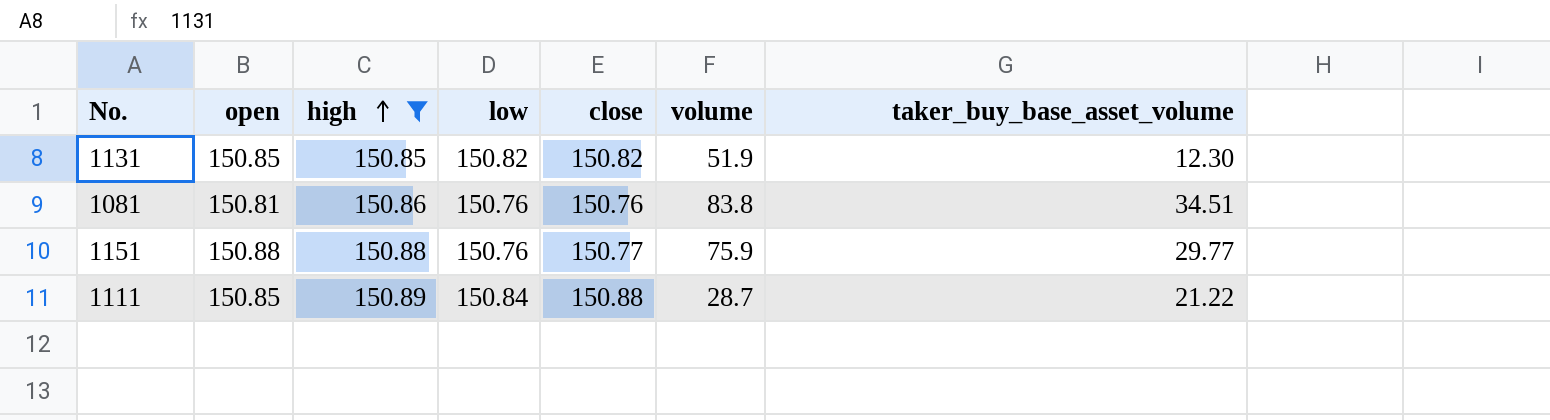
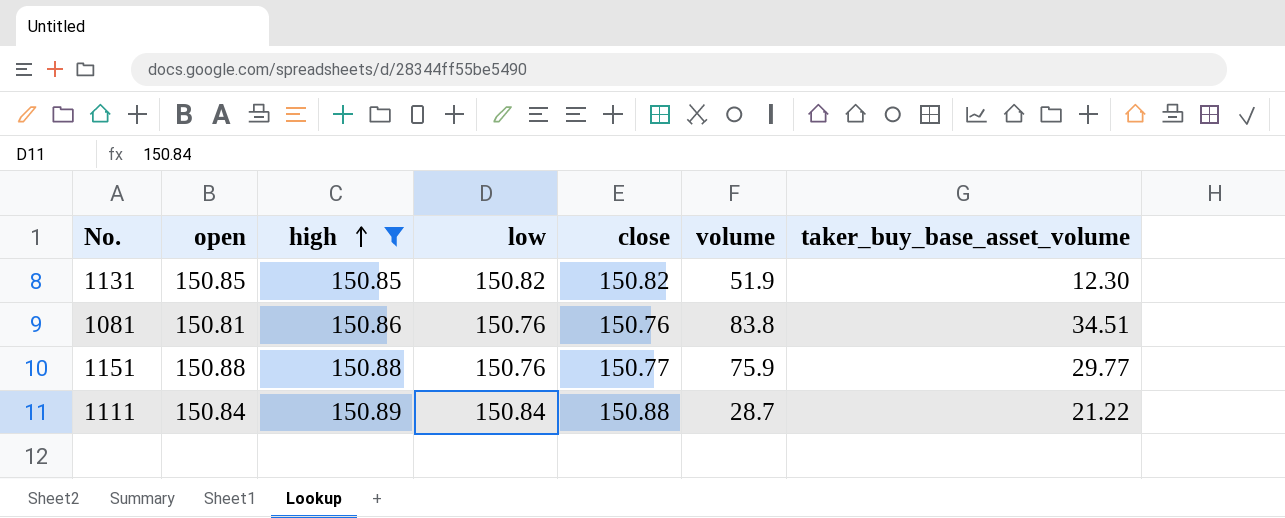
1111 | open: 150.85 -> 150.84

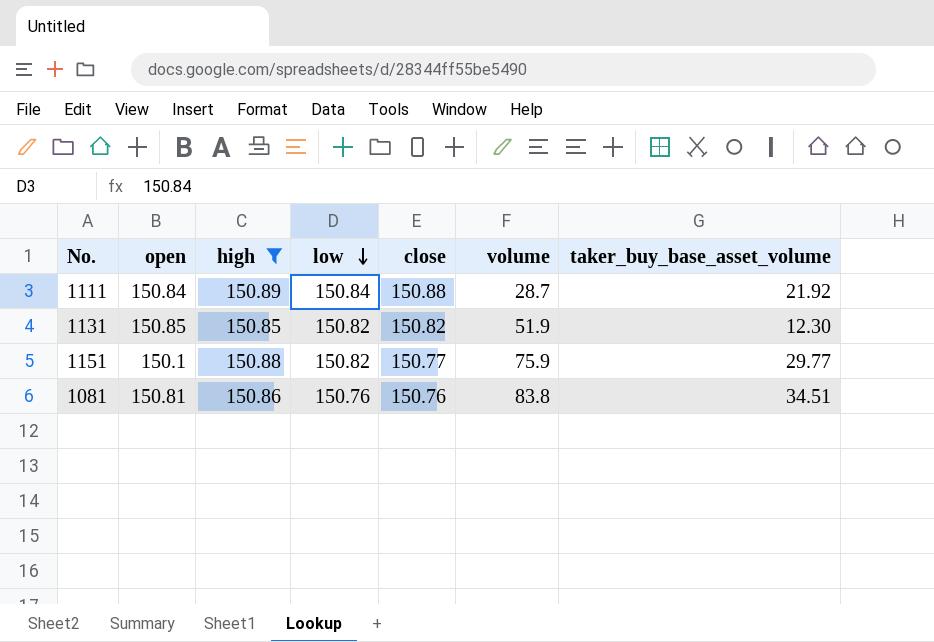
row order: high ascending -> low descending
1111 | taker_buy_base_asset_volume: 21.22 -> 21.92
1151 | open: 150.88 -> 150.1
1151 | low: 150.76 -> 150.82

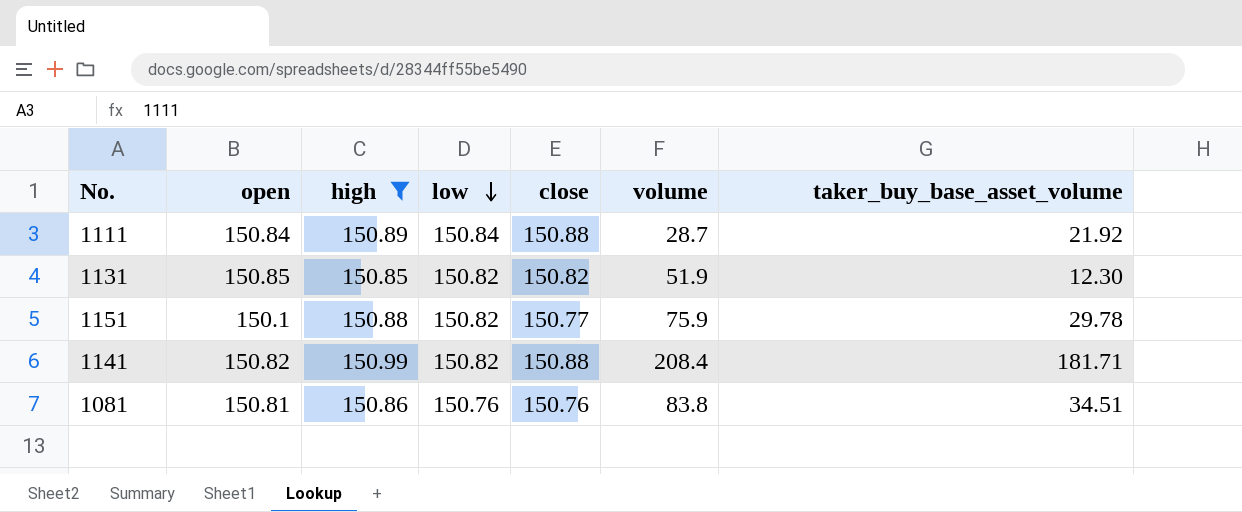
1151 | taker_buy_base_asset_volume: 29.77 -> 29.78
row 1141: none -> 150.82 | 150.99 | 150.82 | 150.88 | 208.4 | 181.71

